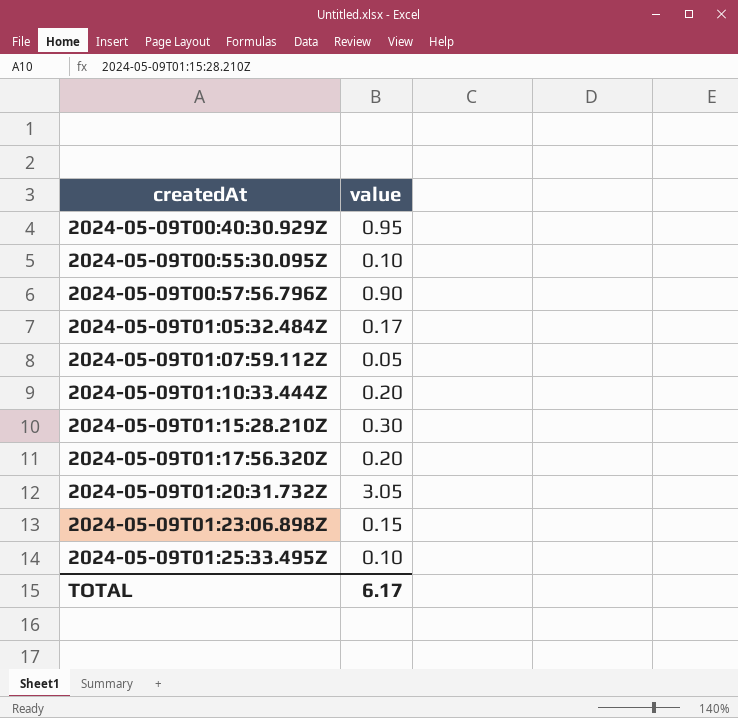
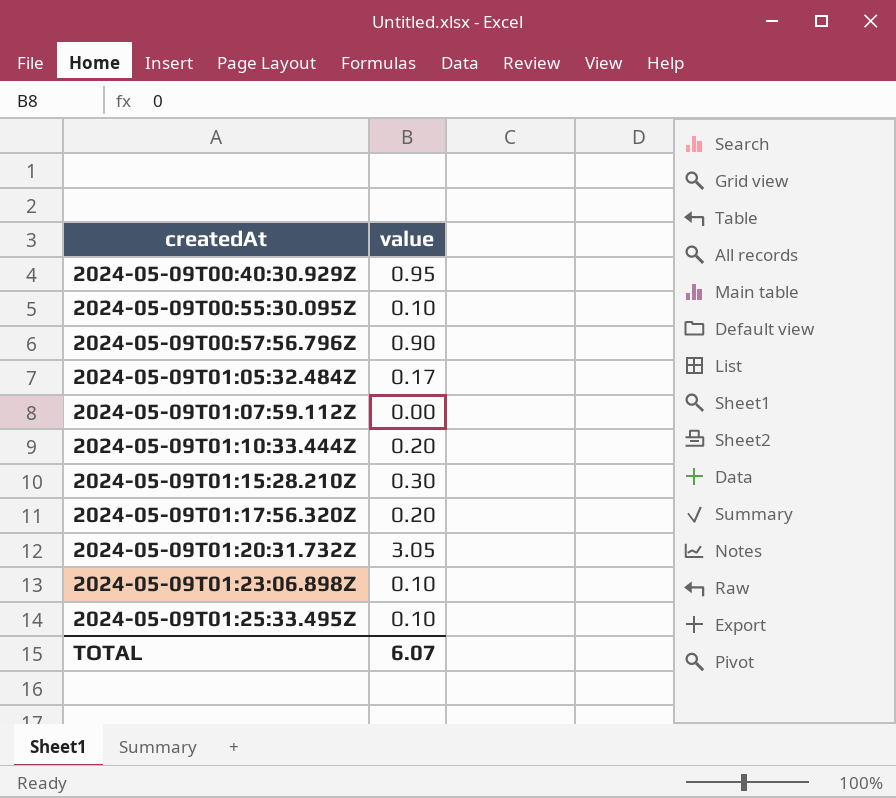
2024-05-09T01:07:59.112Z | value: 0.05 -> 0.00
2024-05-09T01:23:06.898Z | value: 0.15 -> 0.10
TOTAL | value: 6.17 -> 6.07

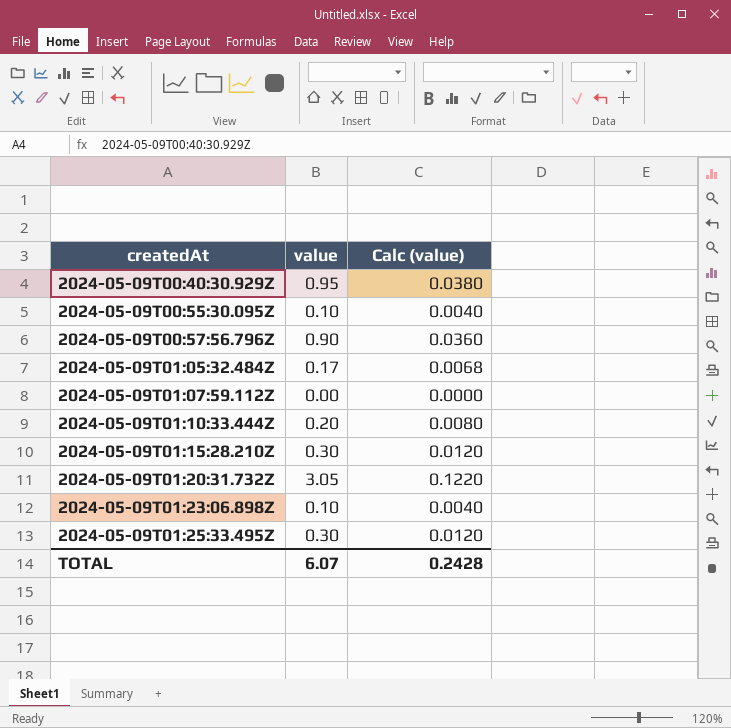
column Calc (value) | formula: none -> [value] * 0.04
row 2024-05-09T01:17:56.320Z: 0.20 -> none
2024-05-09T01:25:33.495Z | value: 0.10 -> 0.30

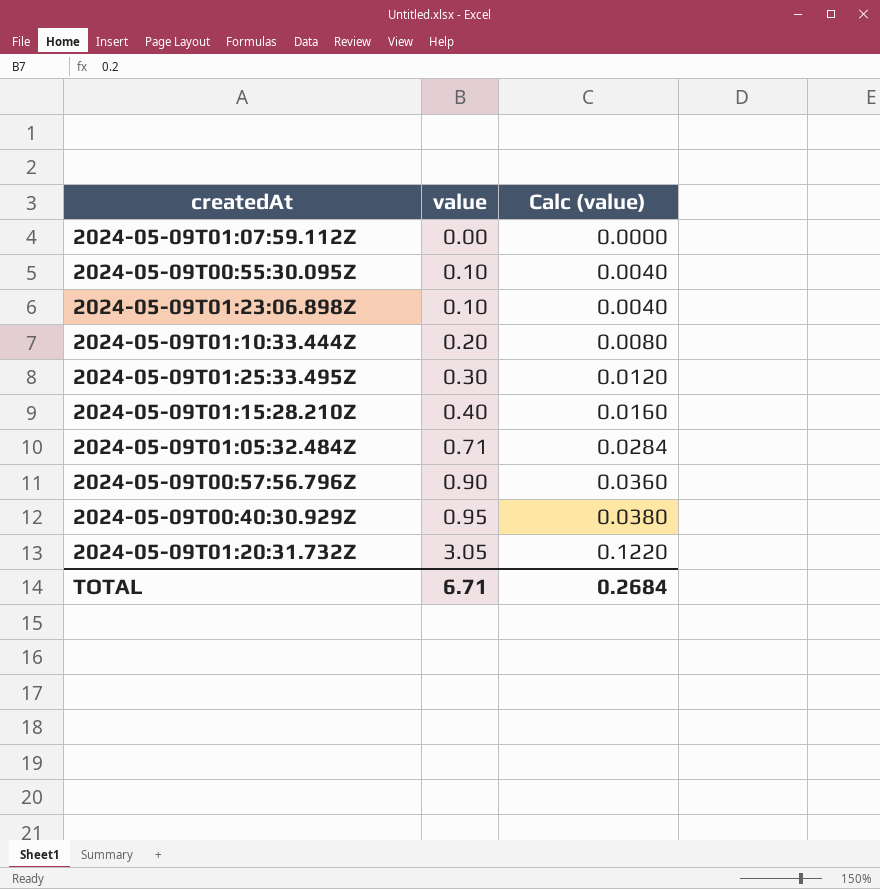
row order: createdAt ascending -> value ascending
2024-05-09T01:15:28.210Z | value: 0.30 -> 0.40
2024-05-09T01:15:28.210Z | Calc (value): 0.0120 -> 0.0160
2024-05-09T01:05:32.484Z | value: 0.17 -> 0.71
2024-05-09T01:05:32.484Z | Calc (value): 0.0068 -> 0.0284
TOTAL | value: 6.07 -> 6.71
TOTAL | Calc (value): 0.2428 -> 0.2684

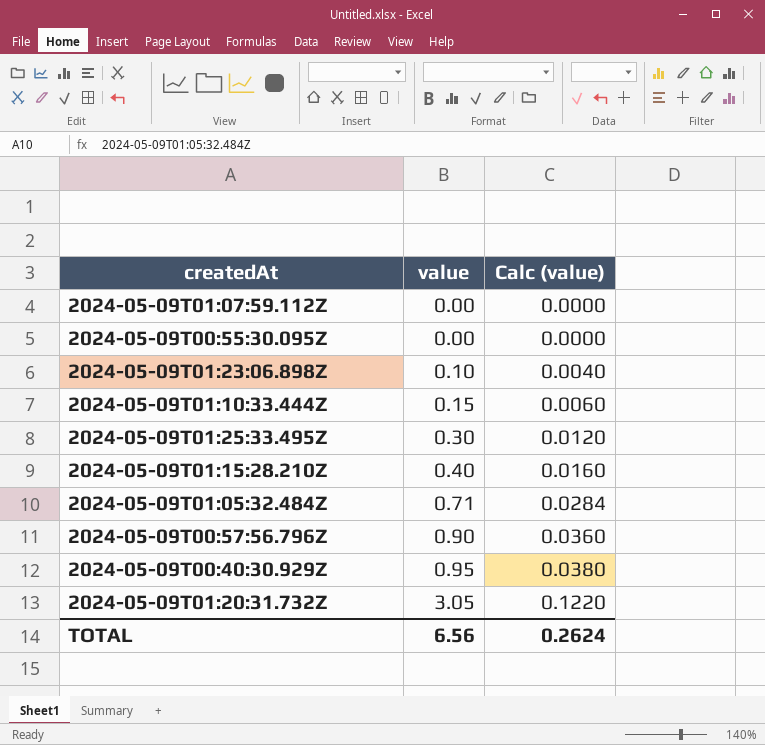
2024-05-09T00:55:30.095Z | value: 0.10 -> 0.00
2024-05-09T00:55:30.095Z | Calc (value): 0.0040 -> 0.0000
2024-05-09T01:10:33.444Z | value: 0.20 -> 0.15
2024-05-09T01:10:33.444Z | Calc (value): 0.0080 -> 0.0060
TOTAL | value: 6.71 -> 6.56
TOTAL | Calc (value): 0.2684 -> 0.2624

